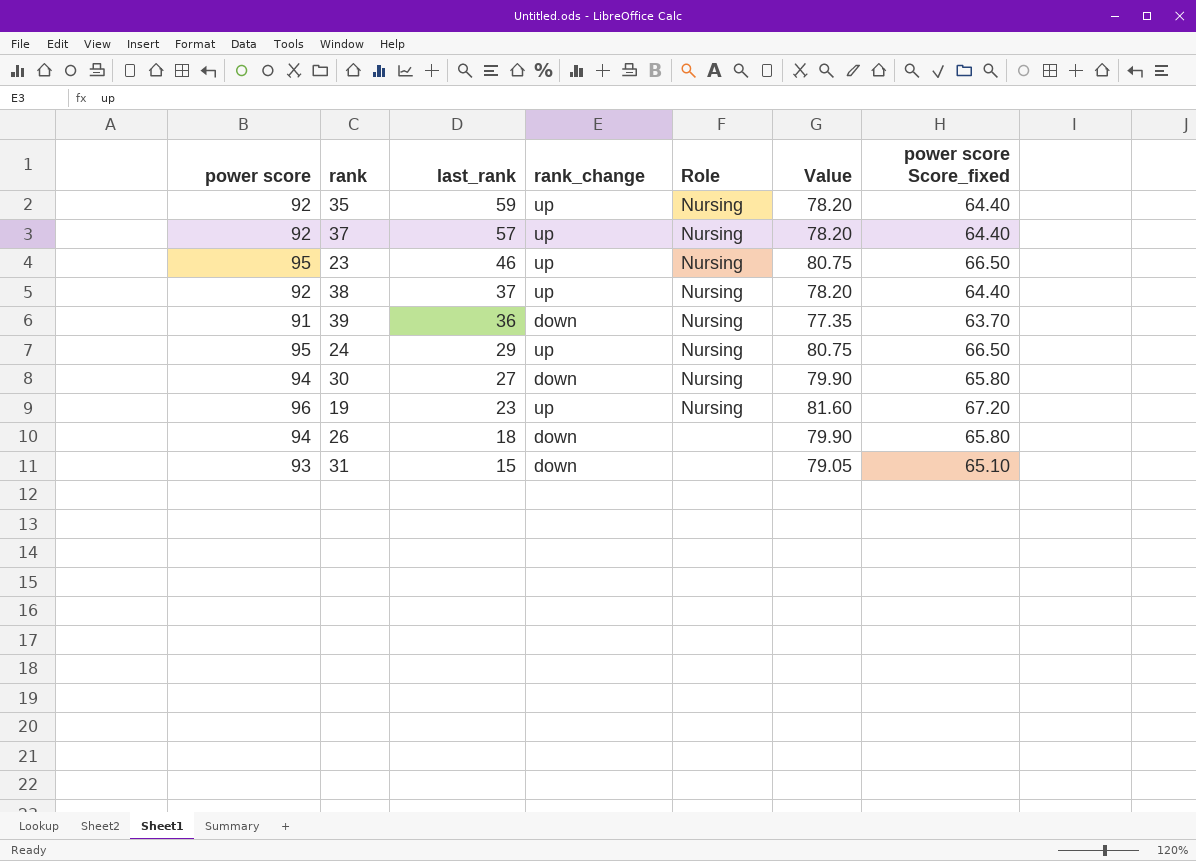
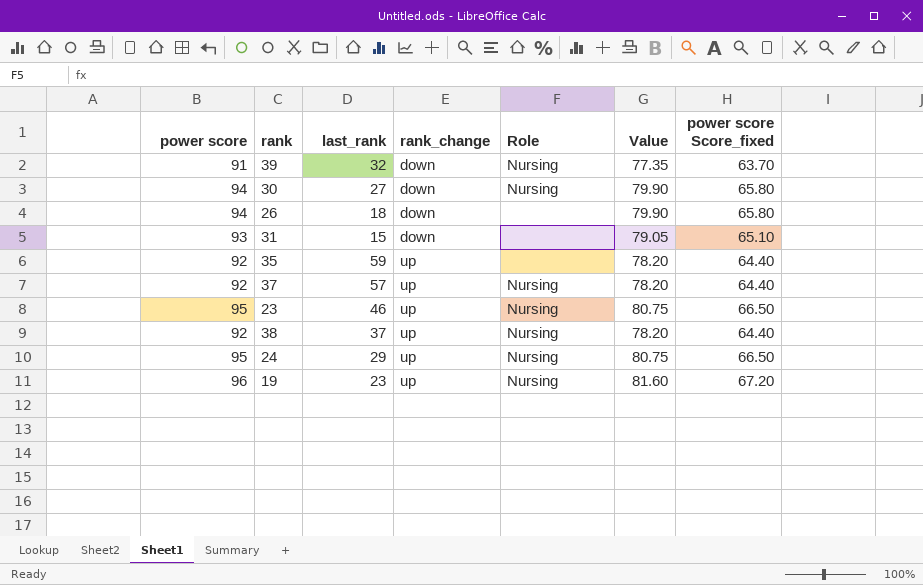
row order: last_rank descending -> rank_change ascending
39 | last_rank: 36 -> 32
35 | Role: Nursing -> none

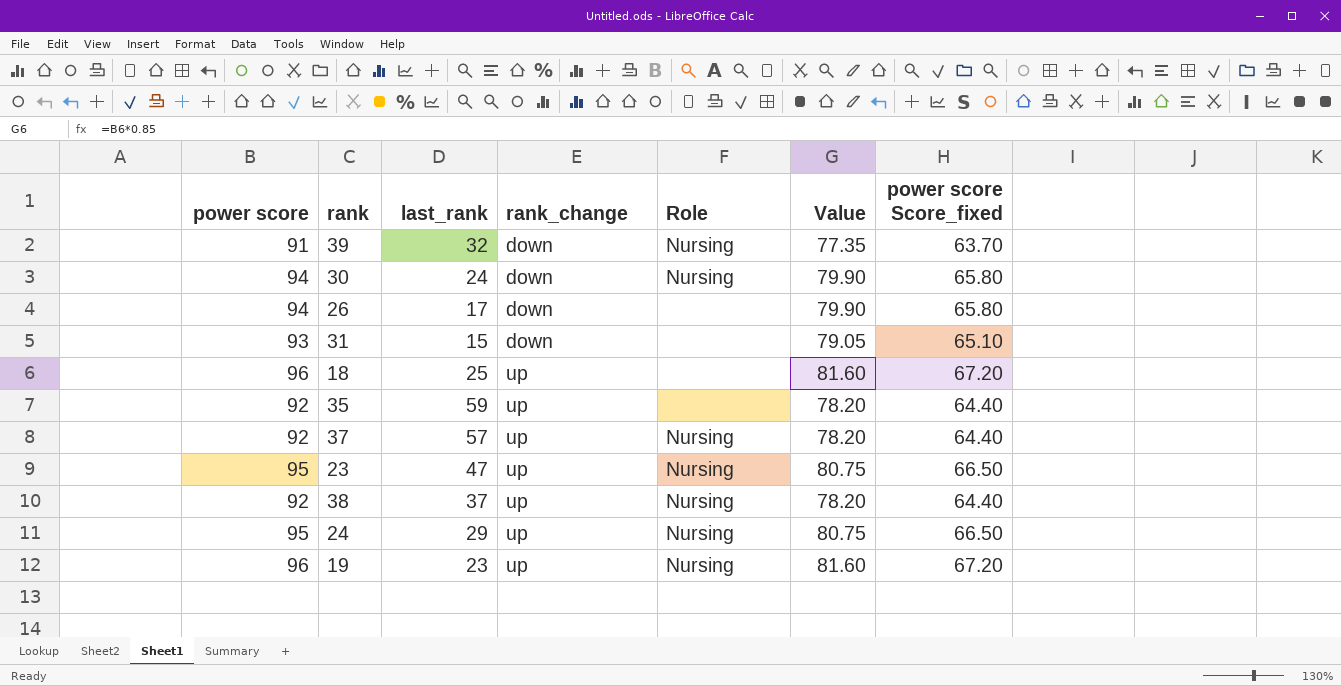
30 | last_rank: 27 -> 24
26 | last_rank: 18 -> 17
row 18: none -> 96 | 25 | up | none | 81.60 | 67.20
23 | last_rank: 46 -> 47

